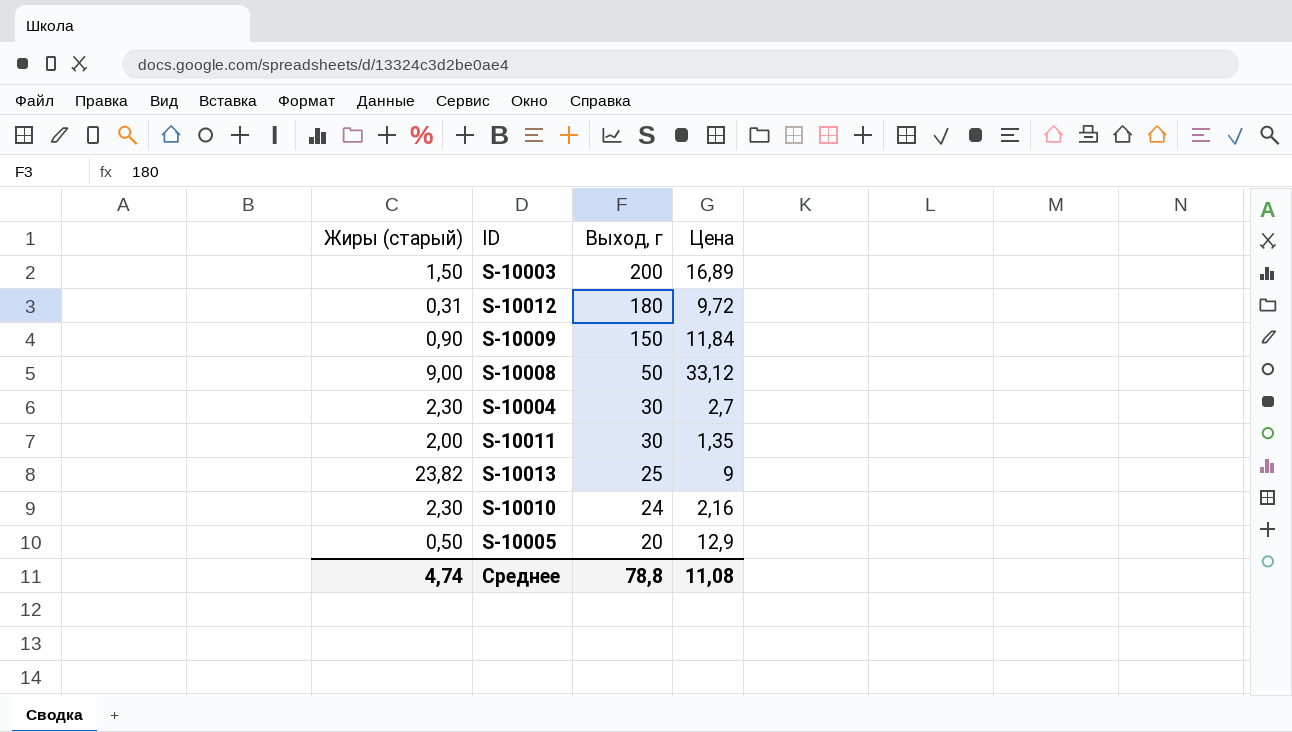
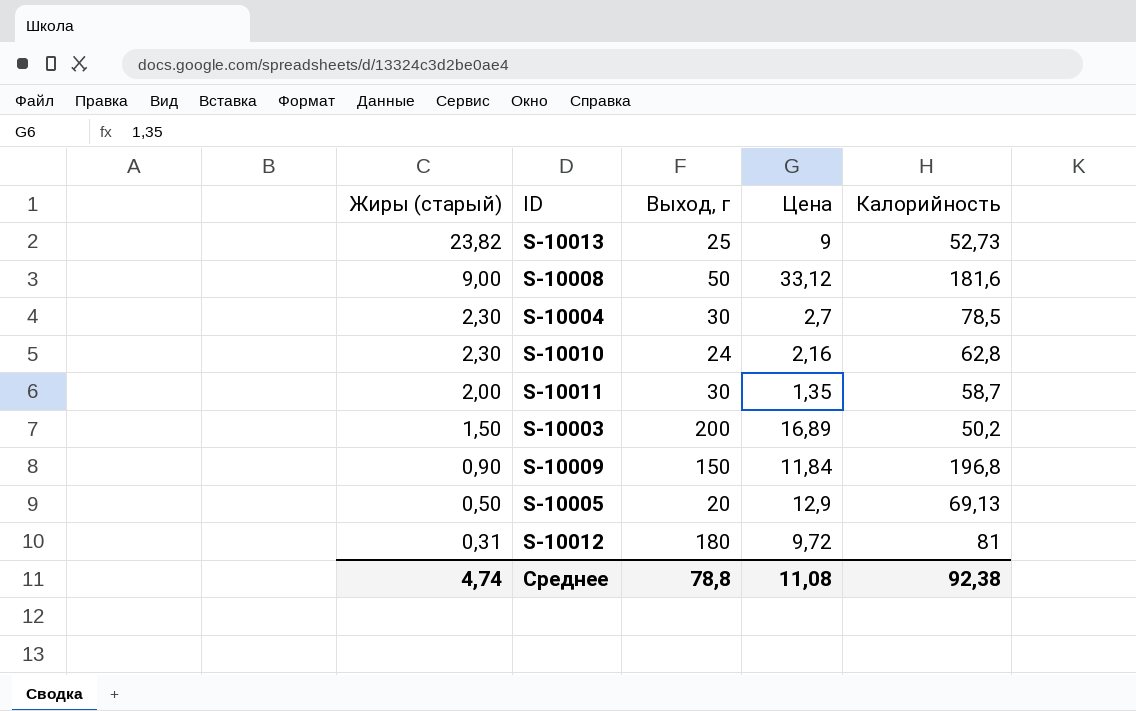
row order: Выход, г descending -> Жиры (старый) descending
column Калорийность | position: none -> 5

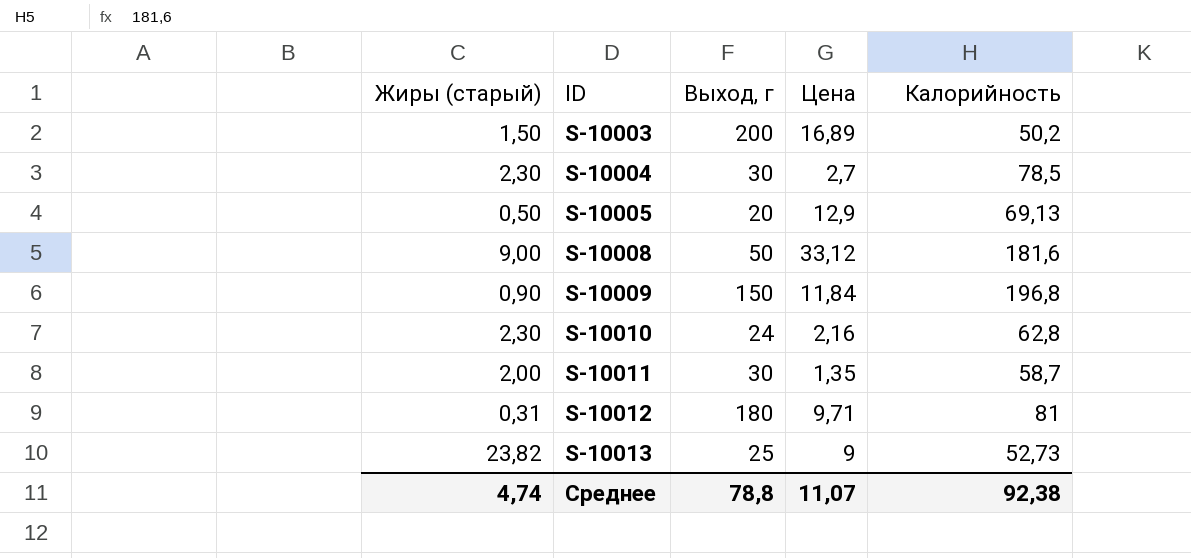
row order: Жиры (старый) descending -> ID ascending
S-10012 | Цена: 9,72 -> 9,71
Среднее | Цена: 11,08 -> 11,07

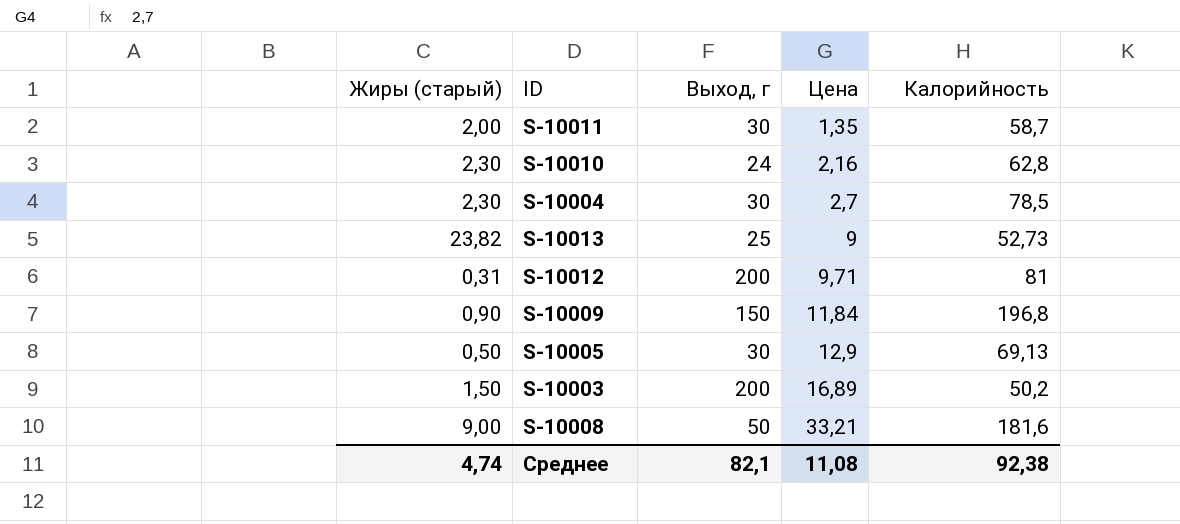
row order: ID ascending -> Цена ascending
S-10012 | Выход, г: 180 -> 200
S-10005 | Выход, г: 20 -> 30
S-10008 | Цена: 33,12 -> 33,21
Среднее | Выход, г: 78,8 -> 82,1
Среднее | Цена: 11,07 -> 11,08

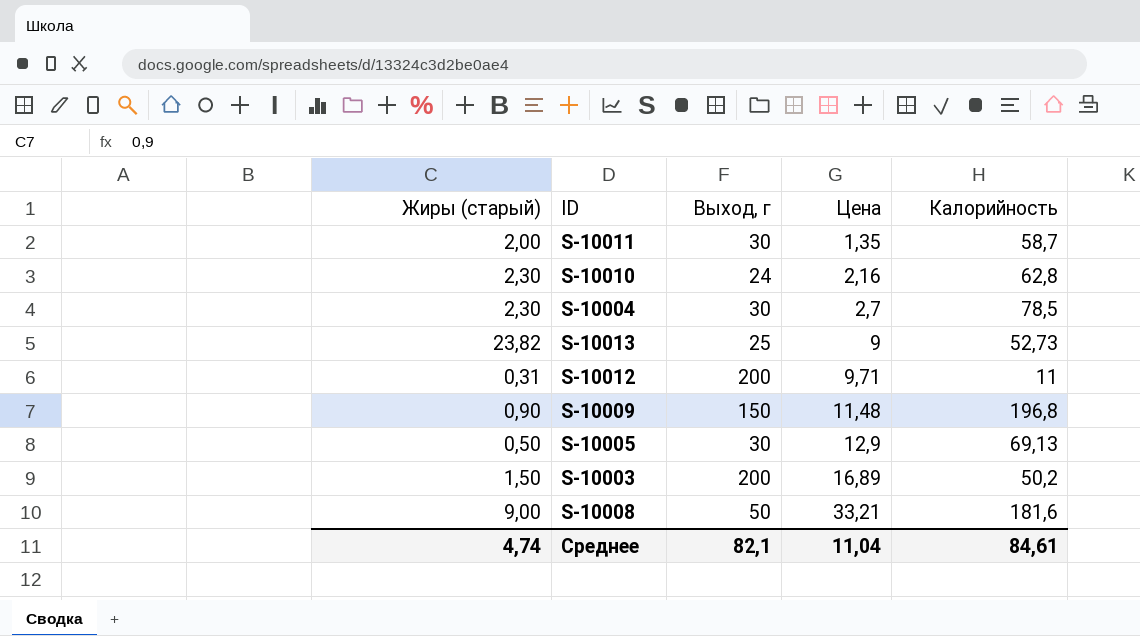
S-10012 | Калорийность: 81 -> 11
S-10009 | Цена: 11,84 -> 11,48
Среднее | Цена: 11,08 -> 11,04
Среднее | Калорийность: 92,38 -> 84,61

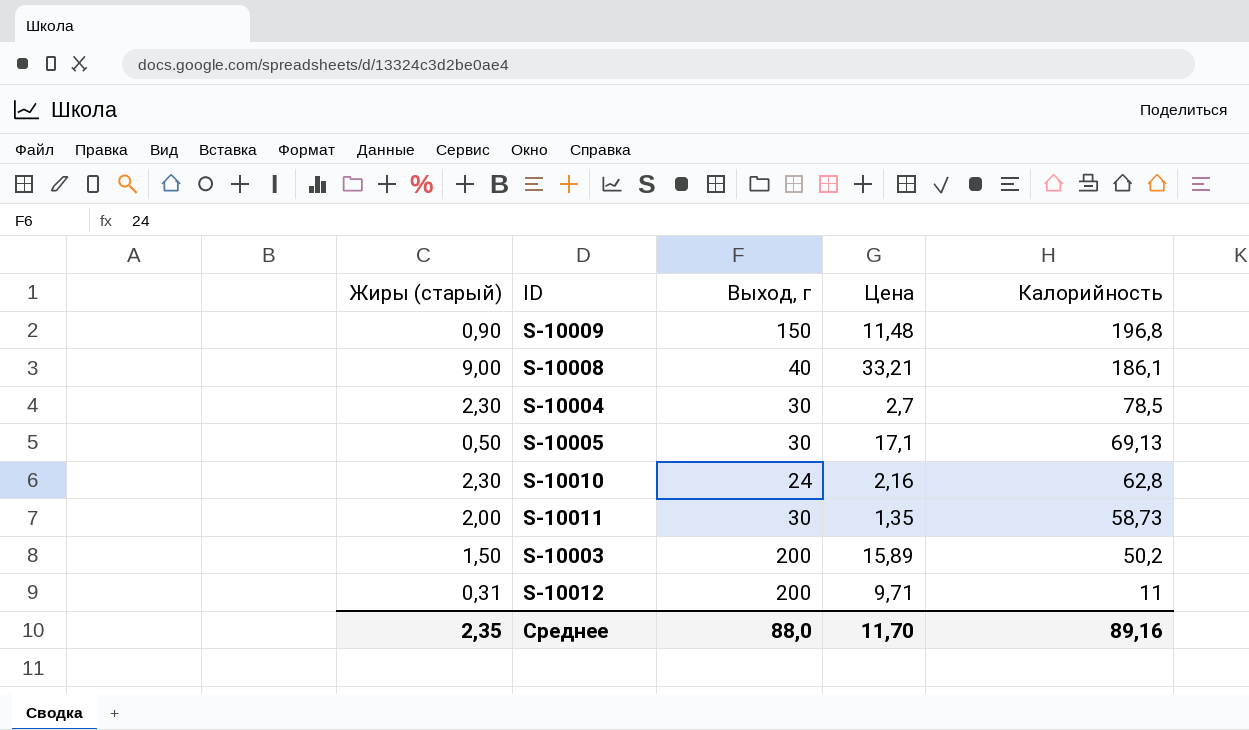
row order: Цена ascending -> Калорийность descending
row S-10013: 23,82 | 25 | 9 | 52,73 -> none
S-10008 | Выход, г: 50 -> 40
S-10008 | Калорийность: 181,6 -> 186,1
S-10005 | Цена: 12,9 -> 17,1
S-10011 | Калорийность: 58,7 -> 58,73
S-10003 | Цена: 16,89 -> 15,89
Среднее | Жиры (старый): 4,74 -> 2,35
Среднее | Выход, г: 82,1 -> 88,0
Среднее | Цена: 11,04 -> 11,70
Среднее | Калорийность: 84,61 -> 89,16

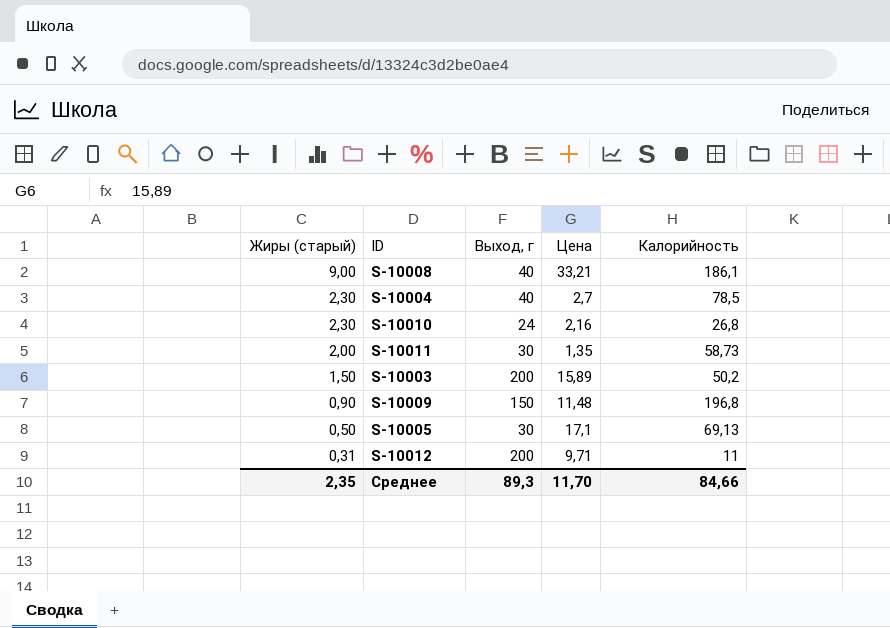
row order: Калорийность descending -> Жиры (старый) descending
S-10004 | Выход, г: 30 -> 40
S-10010 | Калорийность: 62,8 -> 26,8
Среднее | Выход, г: 88,0 -> 89,3
Среднее | Калорийность: 89,16 -> 84,66

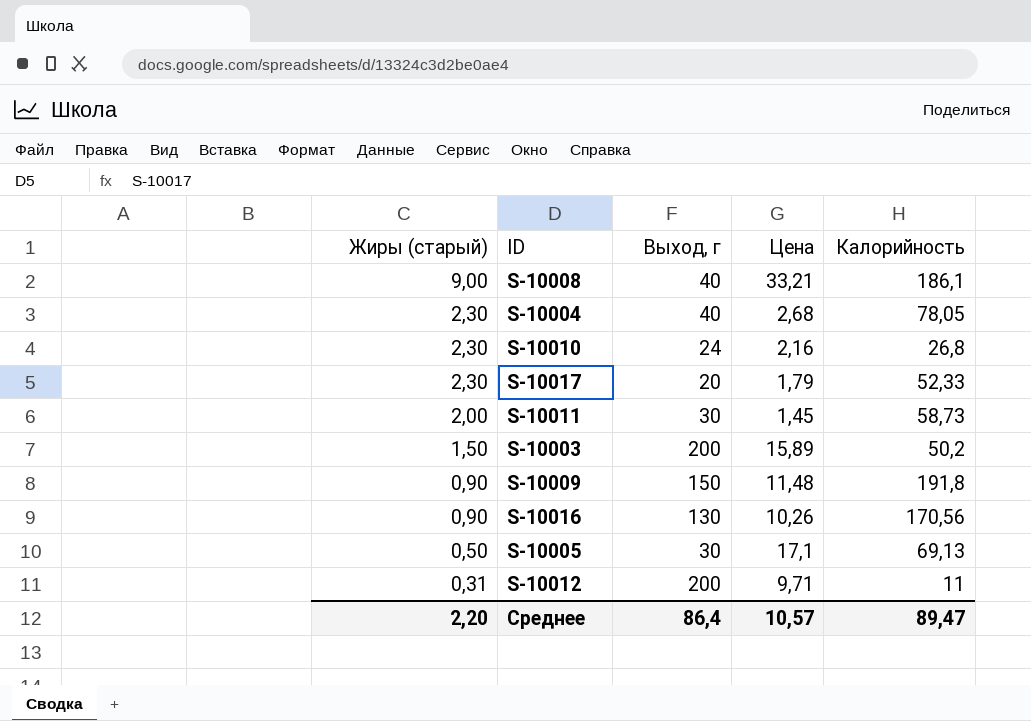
S-10004 | Цена: 2,7 -> 2,68
S-10004 | Калорийность: 78,5 -> 78,05
row S-10017: none -> 2,30 | 20 | 1,79 | 52,33
S-10011 | Цена: 1,35 -> 1,45
S-10009 | Калорийность: 196,8 -> 191,8
row S-10016: none -> 0,90 | 130 | 10,26 | 170,56
Среднее | Жиры (старый): 2,35 -> 2,20
Среднее | Выход, г: 89,3 -> 86,4
Среднее | Цена: 11,70 -> 10,57
Среднее | Калорийность: 84,66 -> 89,47

